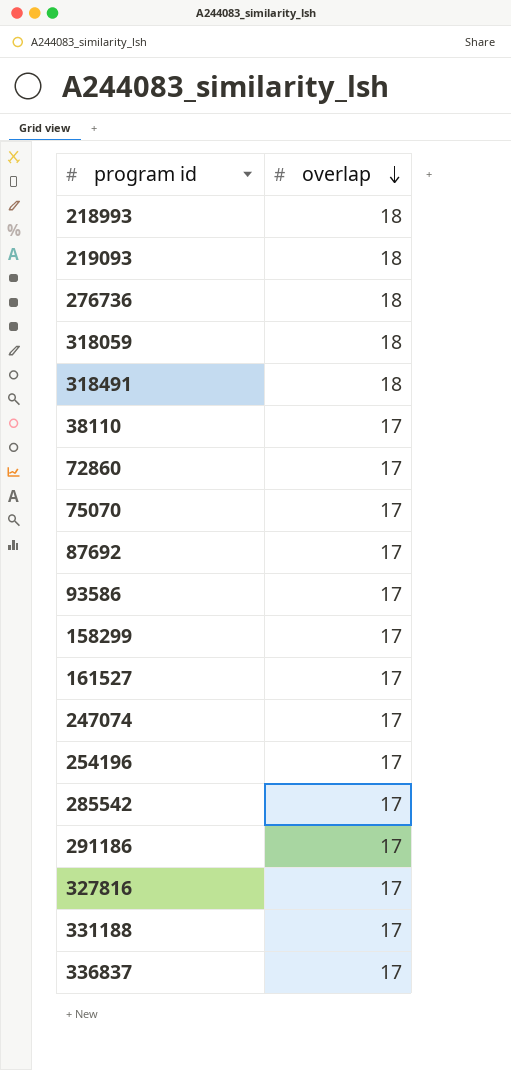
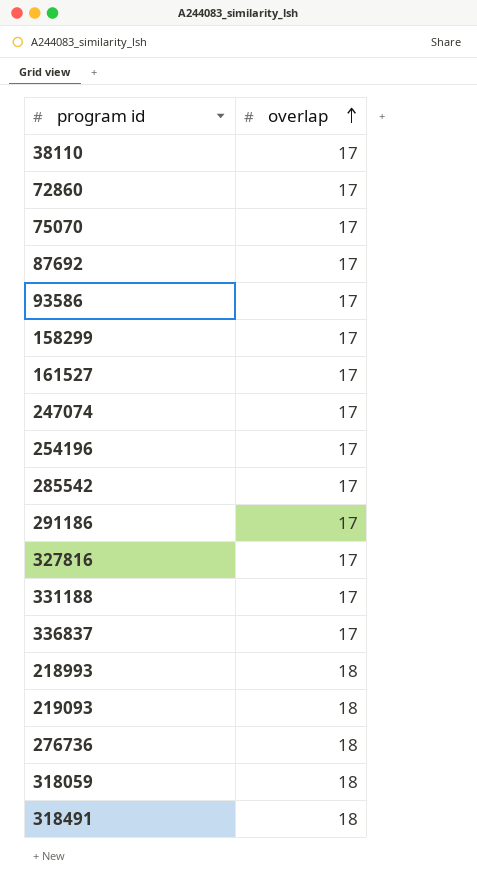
row order: overlap descending -> overlap ascending

